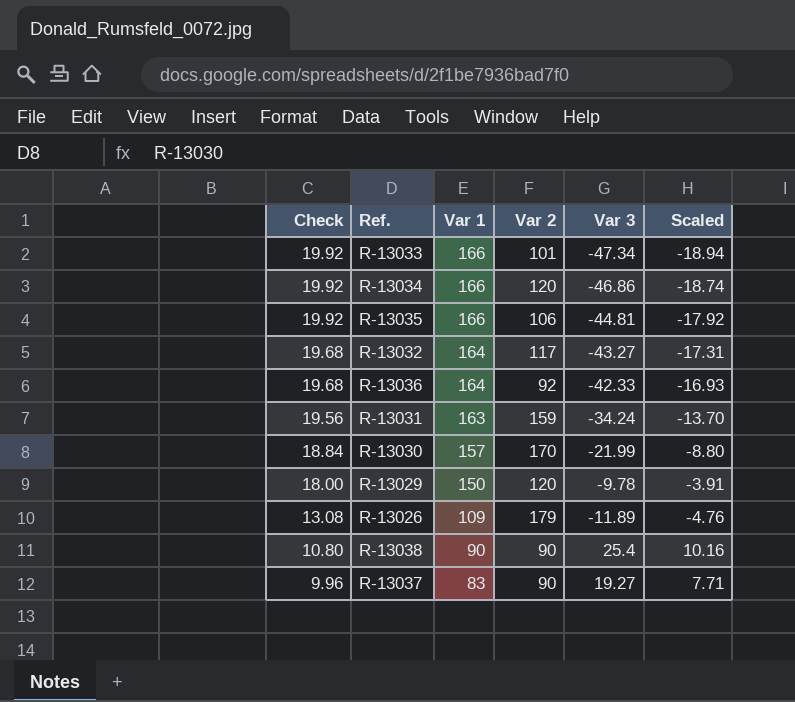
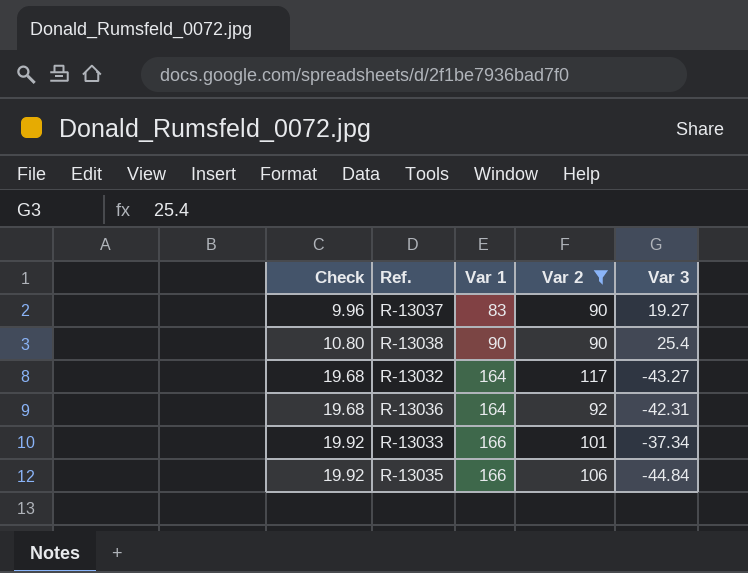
filter: none -> Var 2 <= 117
row order: Check descending -> Check ascending
column Scaled | formula: [Var 3] * 0.4 -> none
R-13036 | Var 3: -42.33 -> -42.31
R-13033 | Var 3: -47.34 -> -37.34
R-13035 | Var 3: -44.81 -> -44.84

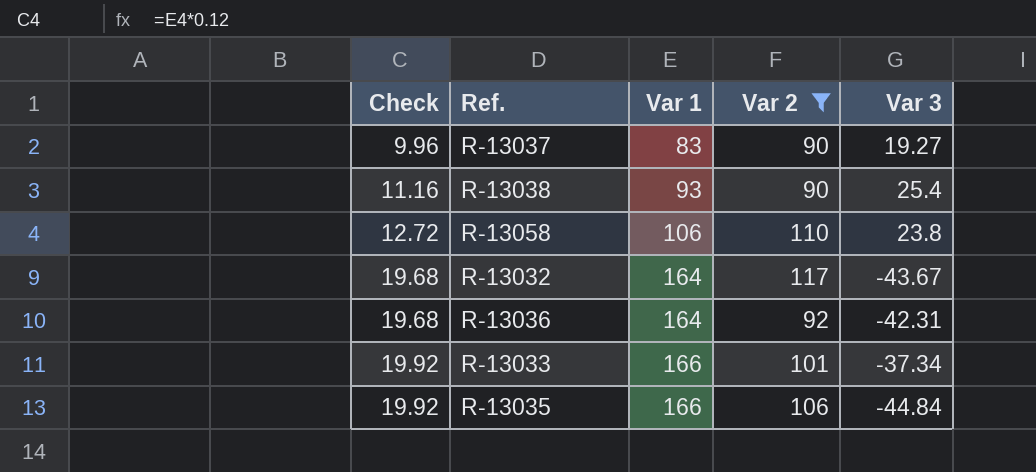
R-13038 | Check: 10.80 -> 11.16
R-13038 | Var 1: 90 -> 93
row R-13058: none -> 12.72 | 106 | 110 | 23.8
R-13032 | Var 3: -43.27 -> -43.67

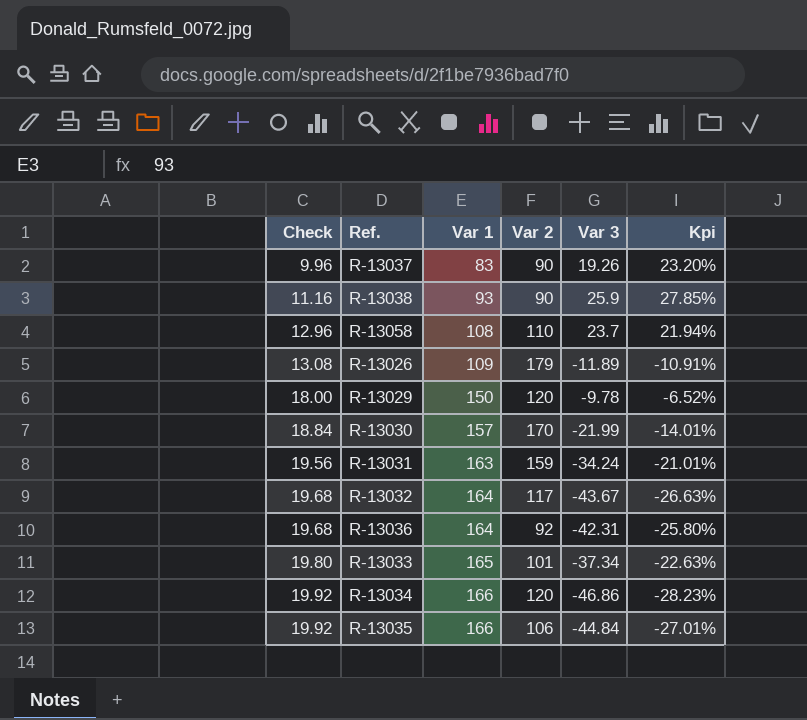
filter: Var 2 <= 117 -> none
column Kpi | formula: none -> [Var 3] / [Var 1]
R-13037 | Var 3: 19.27 -> 19.26
R-13038 | Var 3: 25.4 -> 25.9
R-13058 | Check: 12.72 -> 12.96
R-13058 | Var 1: 106 -> 108
R-13058 | Var 3: 23.8 -> 23.7
R-13033 | Check: 19.92 -> 19.80
R-13033 | Var 1: 166 -> 165

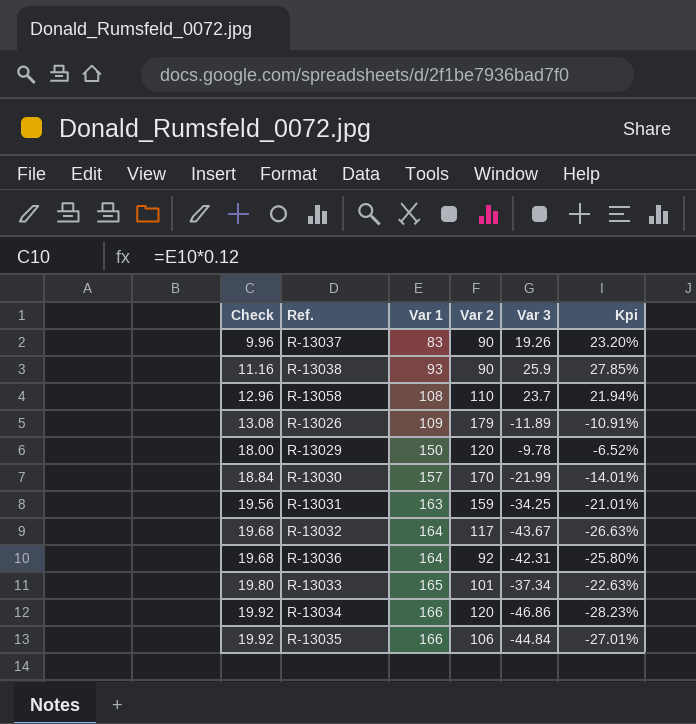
R-13031 | Var 3: -34.24 -> -34.25

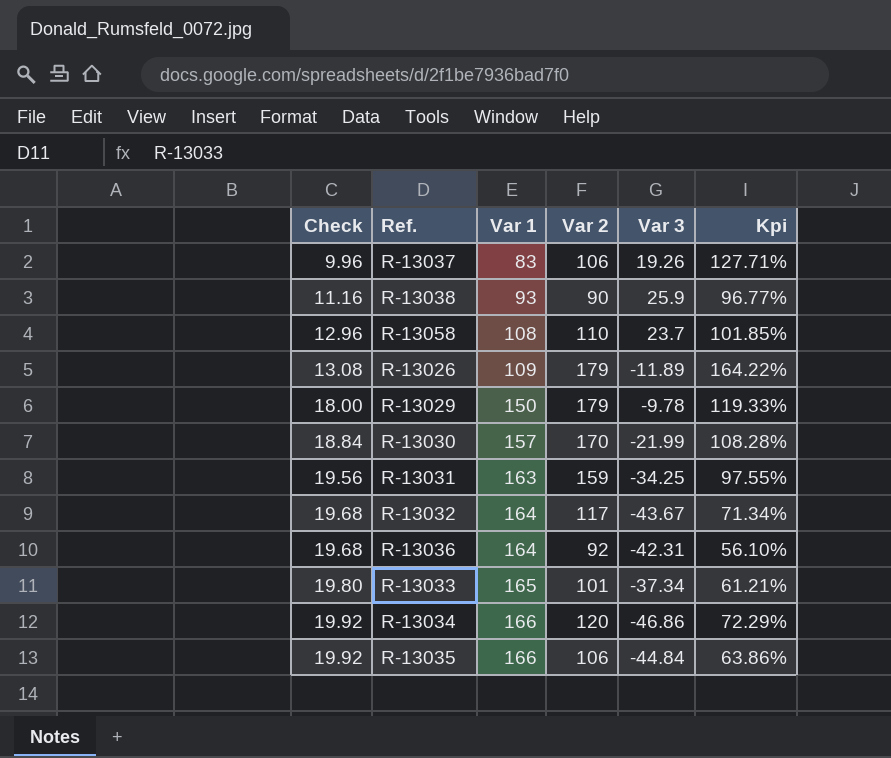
column Kpi | formula: [Var 3] / [Var 1] -> [Var 2] / [Var 1]
R-13037 | Var 2: 90 -> 106
R-13029 | Var 2: 120 -> 179

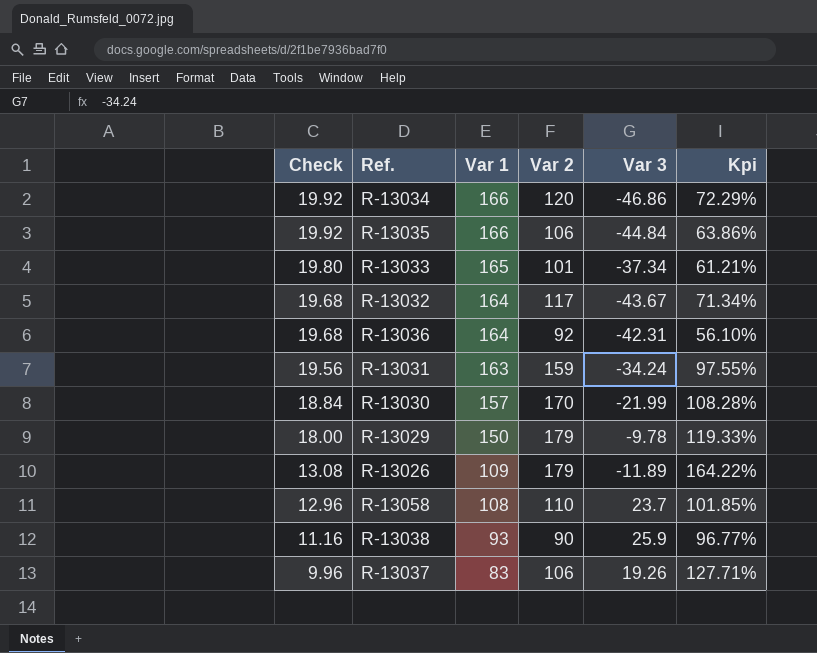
row order: Check ascending -> Check descending
R-13031 | Var 3: -34.25 -> -34.24

